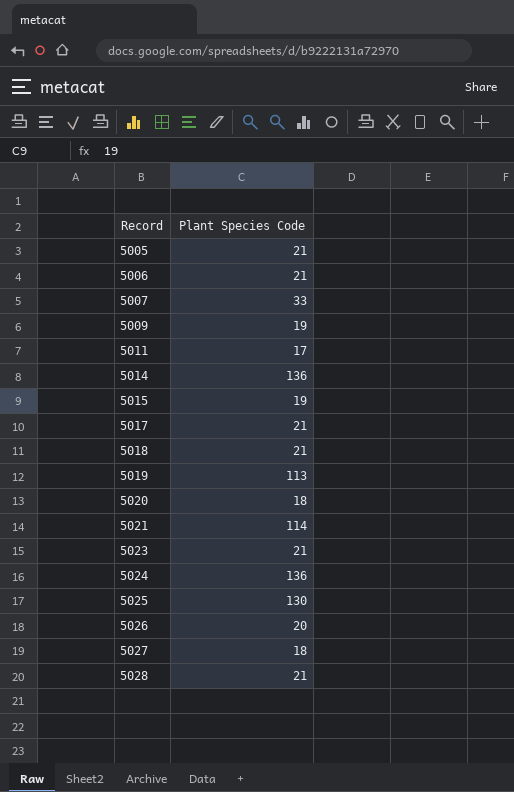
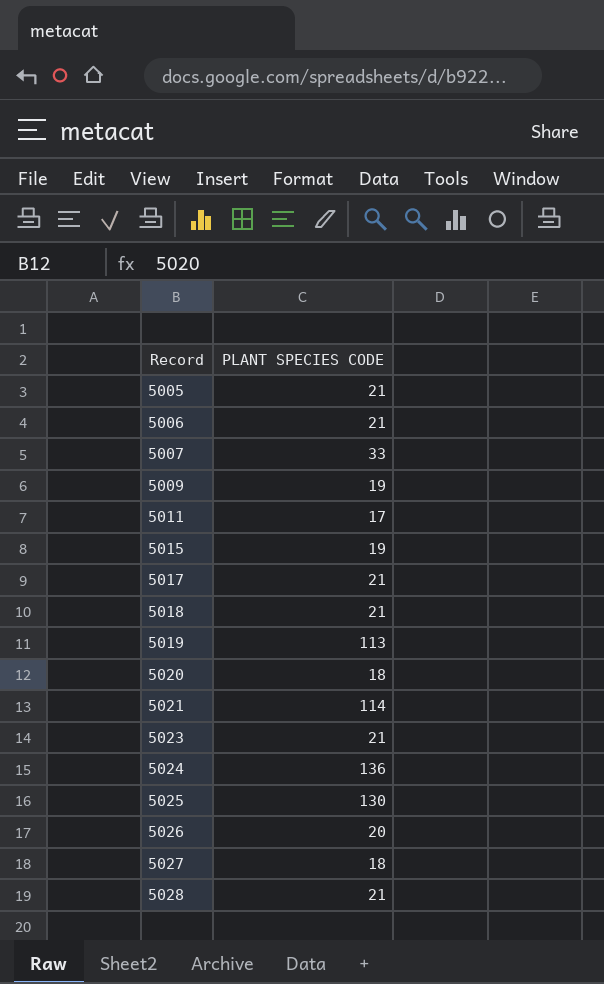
column name: Plant Species Code -> PLANT SPECIES CODE
row 5014: 136 -> none

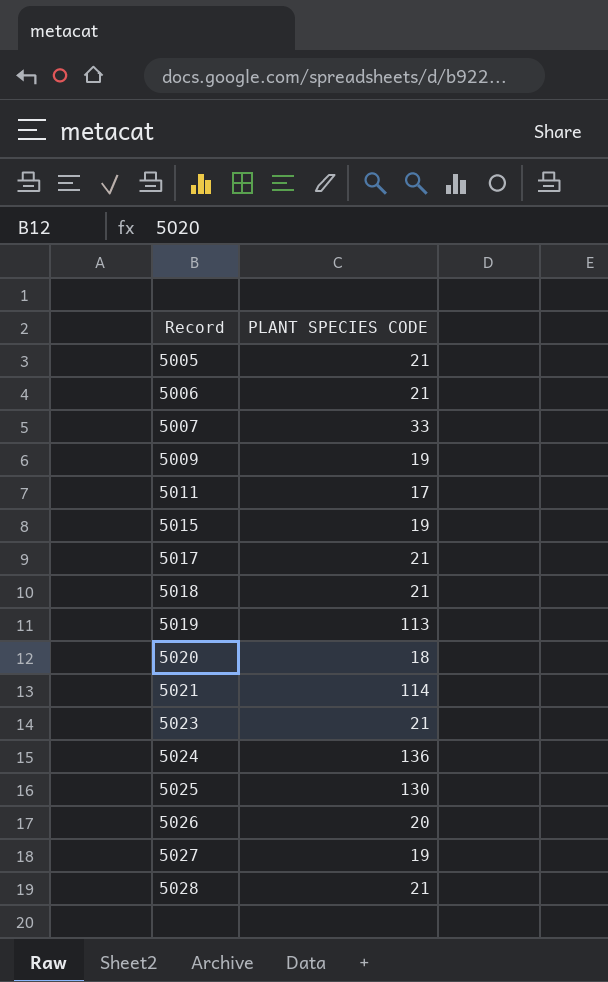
5027 | PLANT SPECIES CODE: 18 -> 19

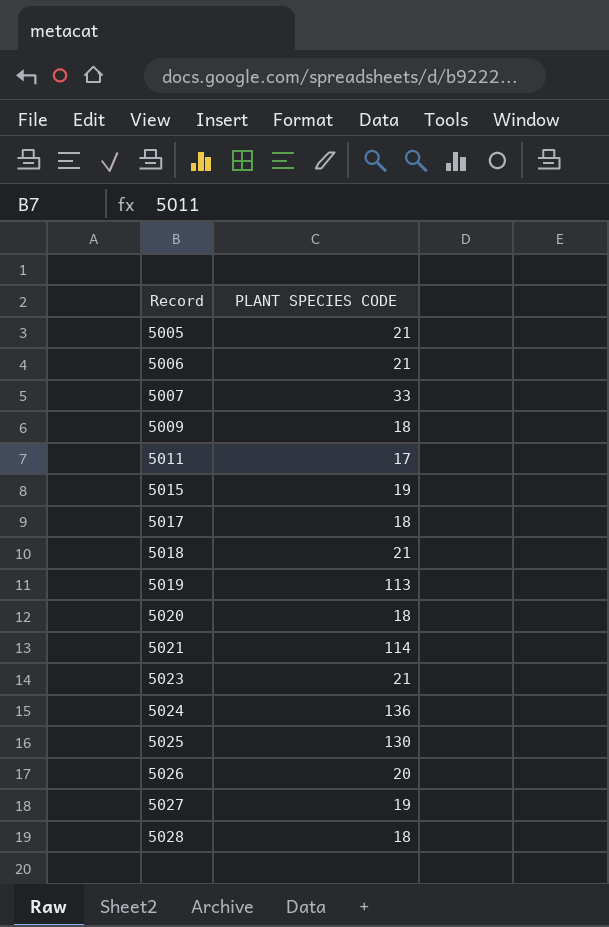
5009 | PLANT SPECIES CODE: 19 -> 18
5017 | PLANT SPECIES CODE: 21 -> 18
5028 | PLANT SPECIES CODE: 21 -> 18

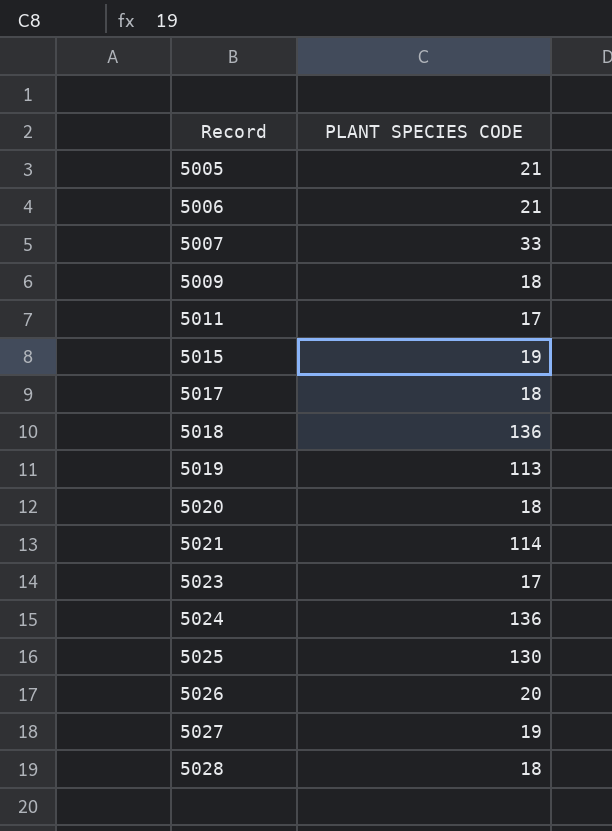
5018 | PLANT SPECIES CODE: 21 -> 136
5023 | PLANT SPECIES CODE: 21 -> 17

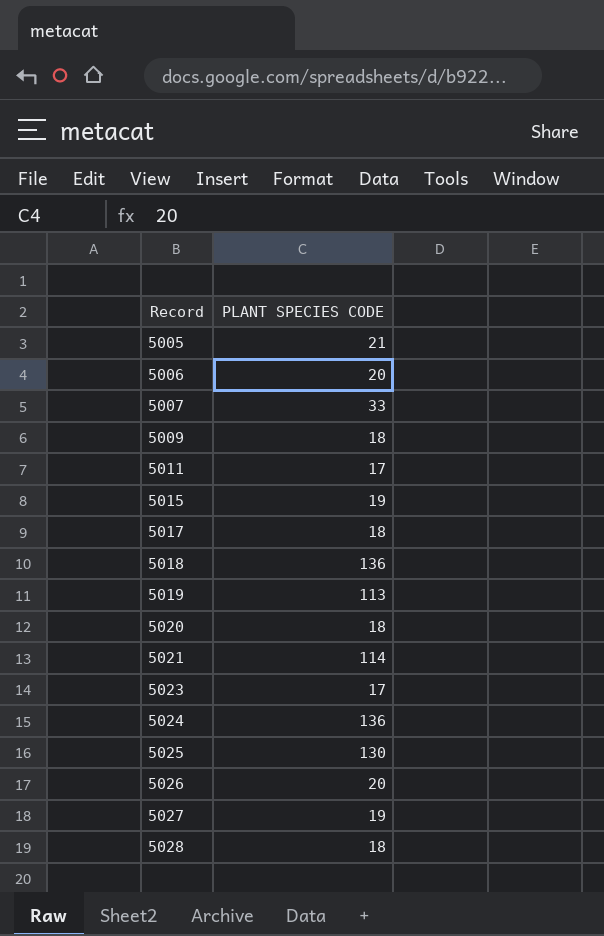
5006 | PLANT SPECIES CODE: 21 -> 20

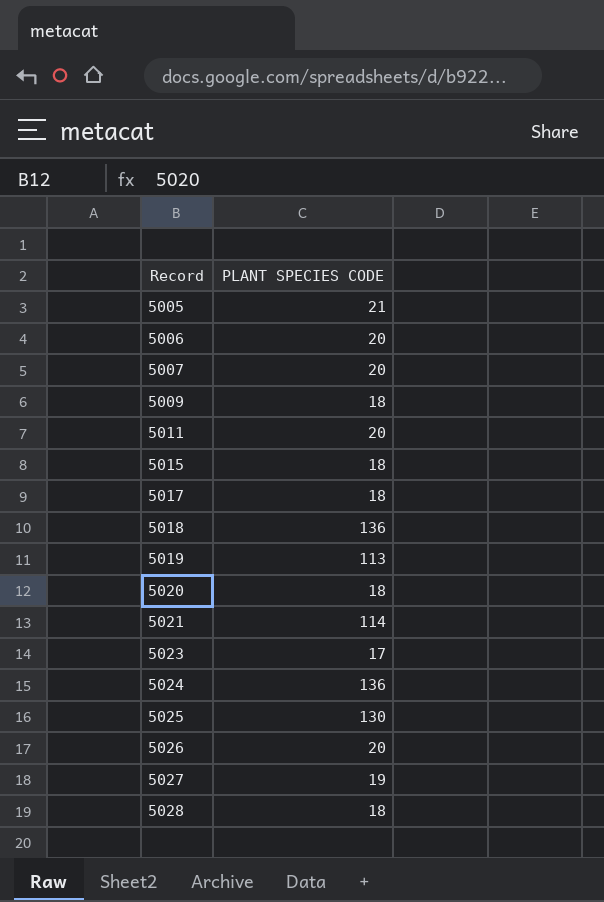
5007 | PLANT SPECIES CODE: 33 -> 20
5011 | PLANT SPECIES CODE: 17 -> 20
5015 | PLANT SPECIES CODE: 19 -> 18

